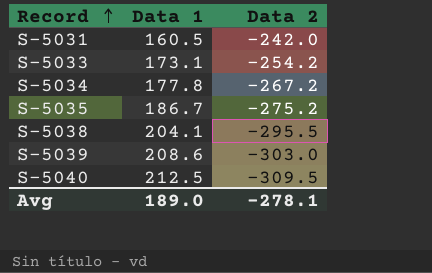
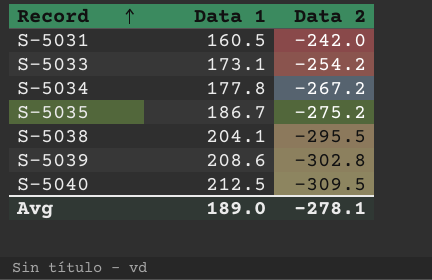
S-5039 | Data 2: -303.0 -> -302.8

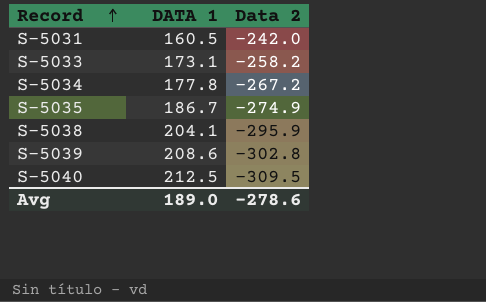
column name: Data 1 -> DATA 1
S-5033 | Data 2: -254.2 -> -258.2
S-5035 | Data 2: -275.2 -> -274.9
S-5038 | Data 2: -295.5 -> -295.9
Avg | Data 2: -278.1 -> -278.6

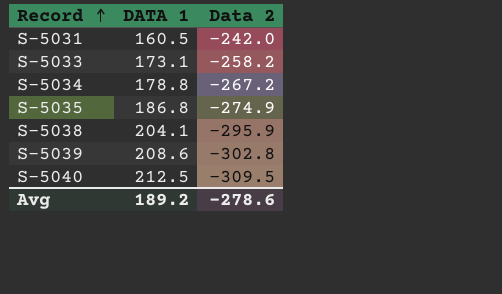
S-5034 | DATA 1: 177.8 -> 178.8
S-5035 | DATA 1: 186.7 -> 186.8
Avg | DATA 1: 189.0 -> 189.2

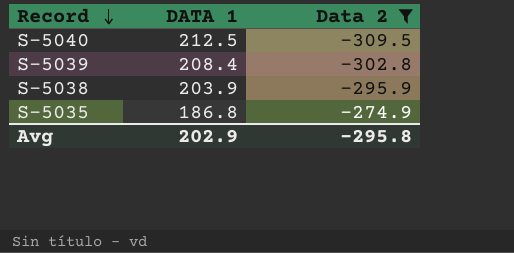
filter: none -> Data 2 <= -274.9
row order: Record ascending -> Record descending
S-5039 | DATA 1: 208.6 -> 208.4
S-5038 | DATA 1: 204.1 -> 203.9
Avg | DATA 1: 189.2 -> 202.9
Avg | Data 2: -278.6 -> -295.8

